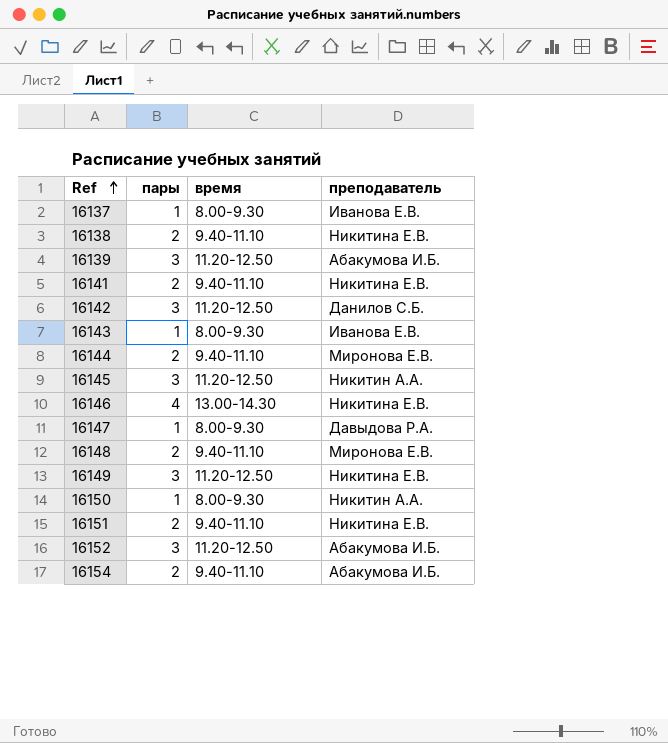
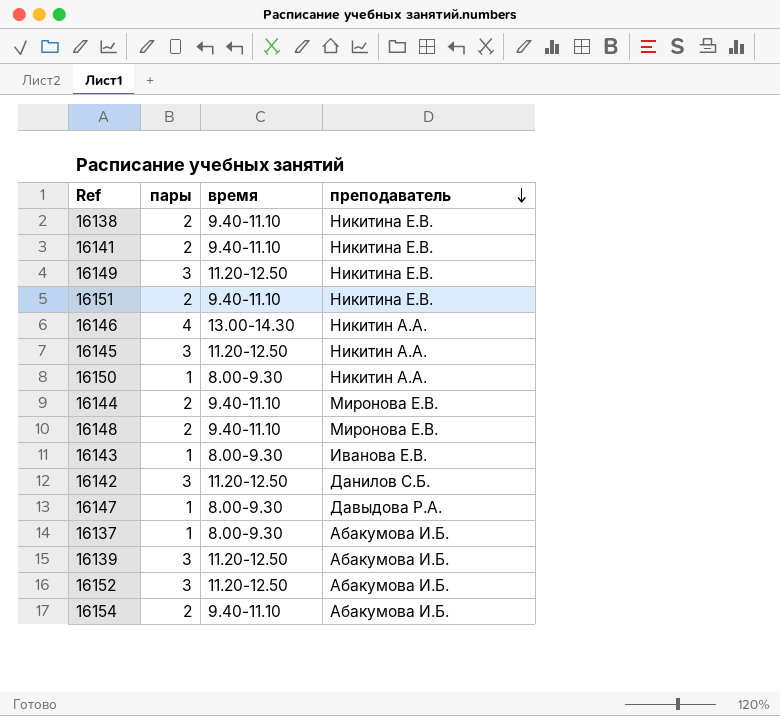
row order: Ref ascending -> преподаватель descending
16146 | преподаватель: Никитина Е.В. -> Никитин А.А.
16137 | преподаватель: Иванова Е.В. -> Абакумова И.Б.

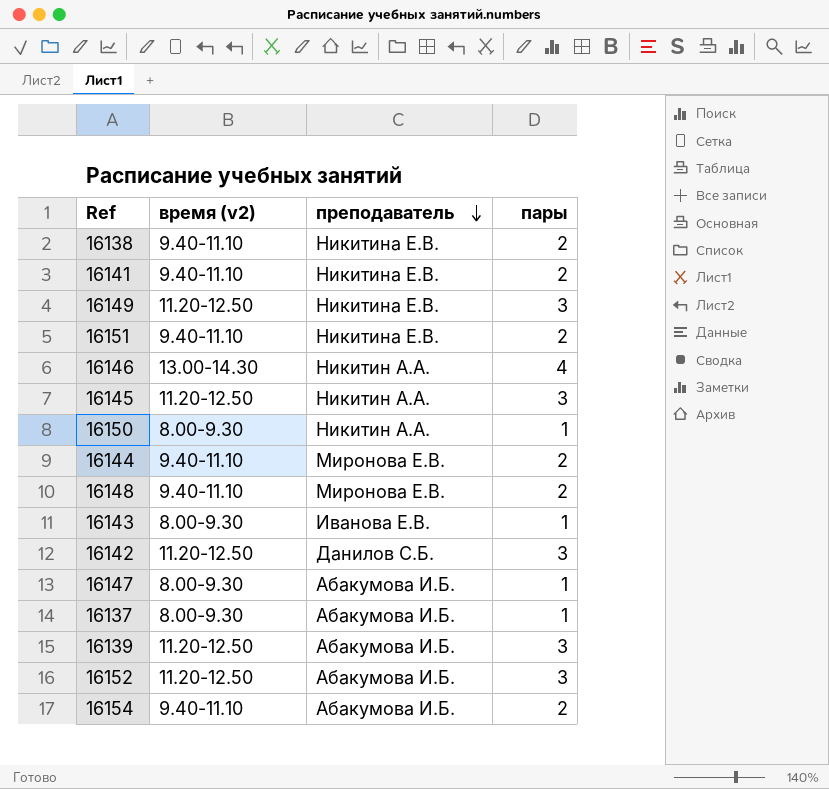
column name: время -> время (v2)
column пары | position: 2 -> 4
16147 | преподаватель: Давыдова Р.А. -> Абакумова И.Б.

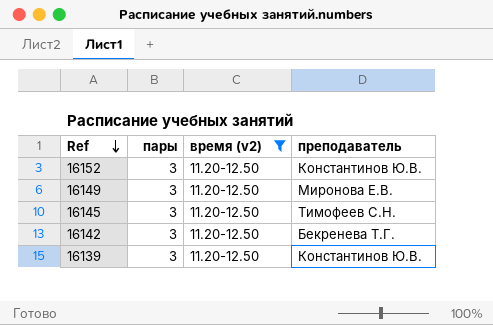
filter: none -> время (v2) = 11.20-12.50
row order: преподаватель descending -> Ref descending
column пары | position: 4 -> 2
16152 | преподаватель: Абакумова И.Б. -> Константинов Ю.В.
16149 | преподаватель: Никитина Е.В. -> Миронова Е.В.
16145 | преподаватель: Никитин А.А. -> Тимофеев С.Н.
16142 | преподаватель: Данилов С.Б. -> Бекренева Т.Г.
16139 | преподаватель: Абакумова И.Б. -> Константинов Ю.В.

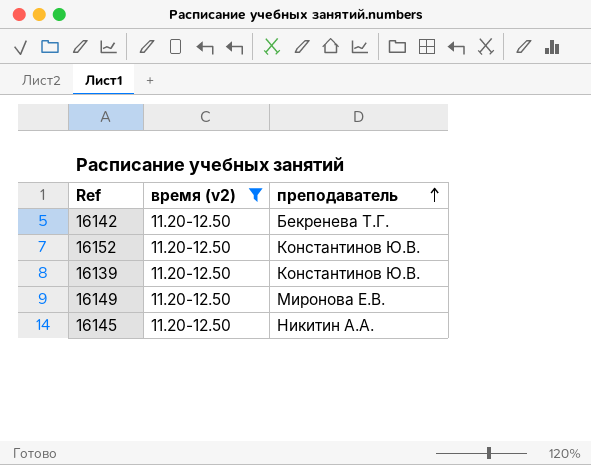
row order: Ref descending -> преподаватель ascending
column пары | position: 2 -> none
16145 | преподаватель: Тимофеев С.Н. -> Никитин А.А.

